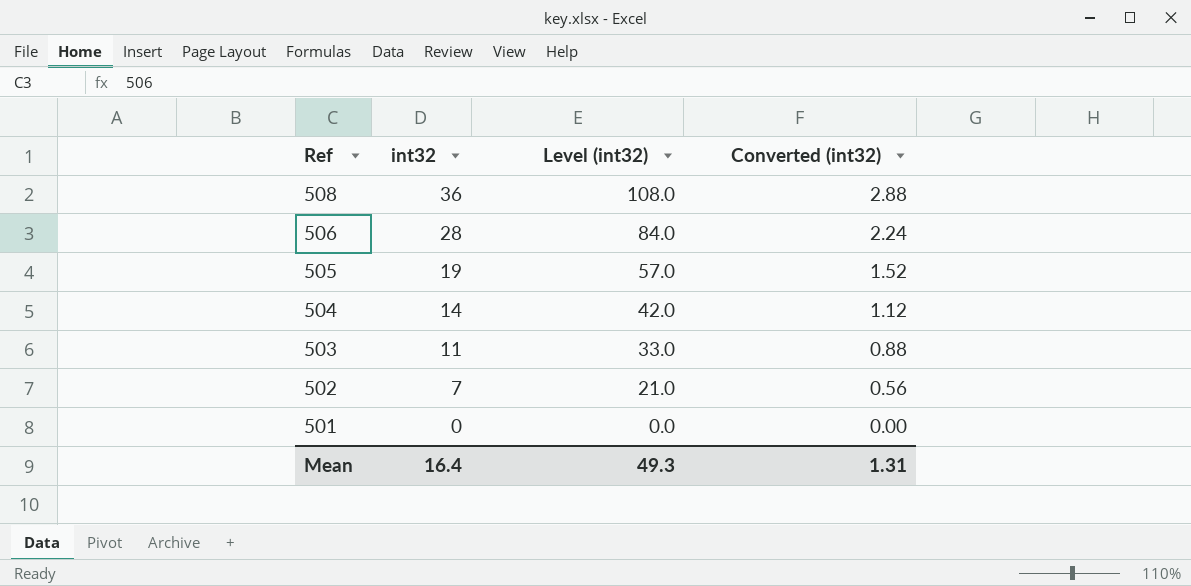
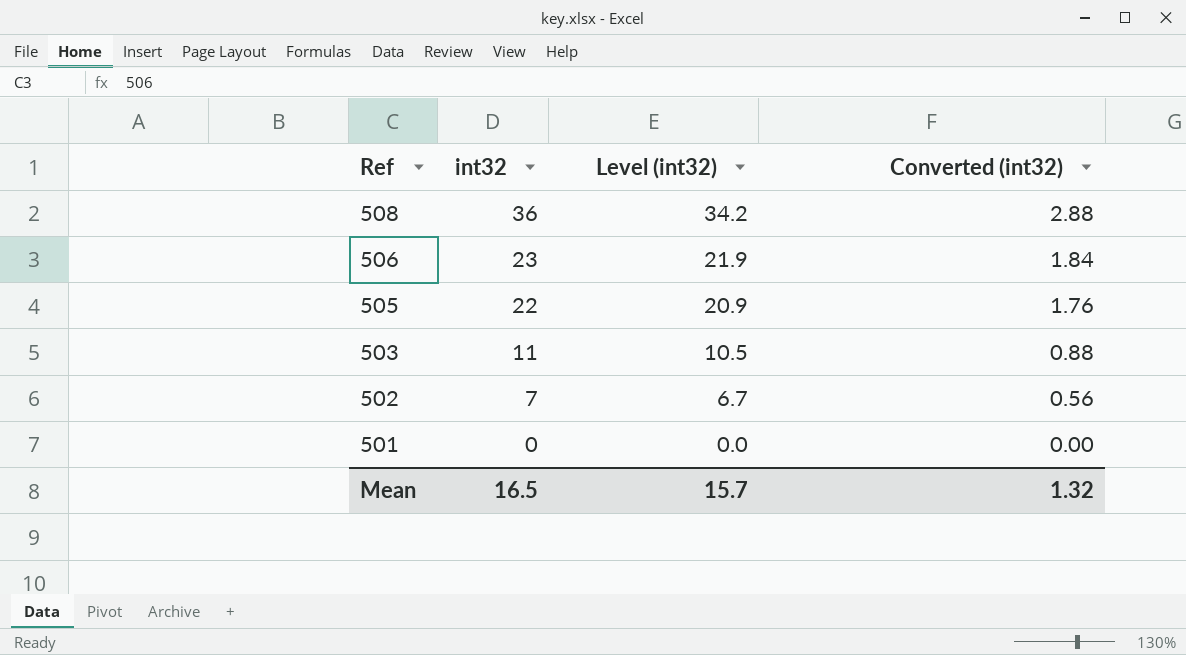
column Level (int32) | formula: [int32] * 3 -> [int32] * 0.95
row 504: 14 | 42.0 | 1.12 -> none
506 | int32: 28 -> 23
506 | Converted (int32): 2.24 -> 1.84
505 | int32: 19 -> 22
505 | Converted (int32): 1.52 -> 1.76
Mean | int32: 16.4 -> 16.5
Mean | Level (int32): 49.3 -> 15.7
Mean | Converted (int32): 1.31 -> 1.32

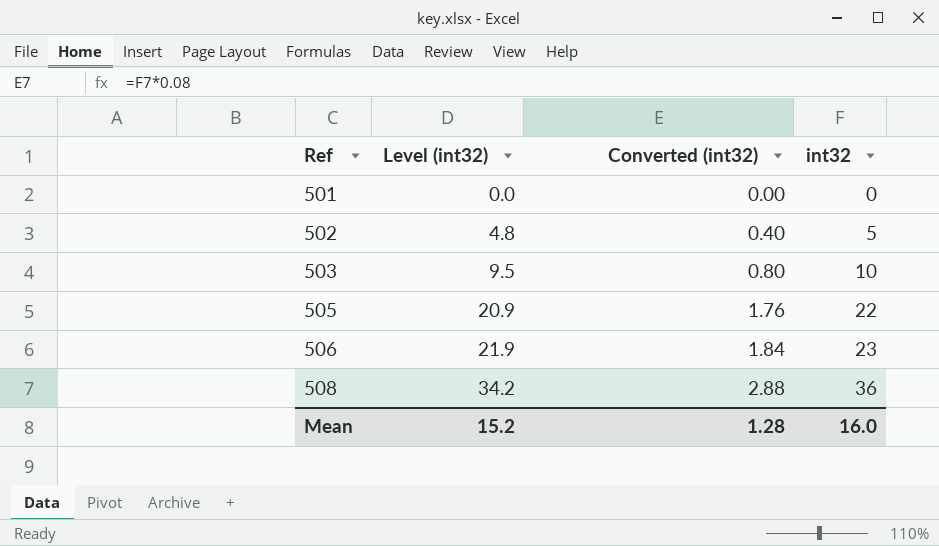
row order: Ref descending -> Ref ascending
column int32 | position: 2 -> 4
502 | Level (int32): 6.7 -> 4.8
502 | Converted (int32): 0.56 -> 0.40
502 | int32: 7 -> 5
503 | Level (int32): 10.5 -> 9.5
503 | Converted (int32): 0.88 -> 0.80
503 | int32: 11 -> 10
Mean | Level (int32): 15.7 -> 15.2
Mean | Converted (int32): 1.32 -> 1.28
Mean | int32: 16.5 -> 16.0

